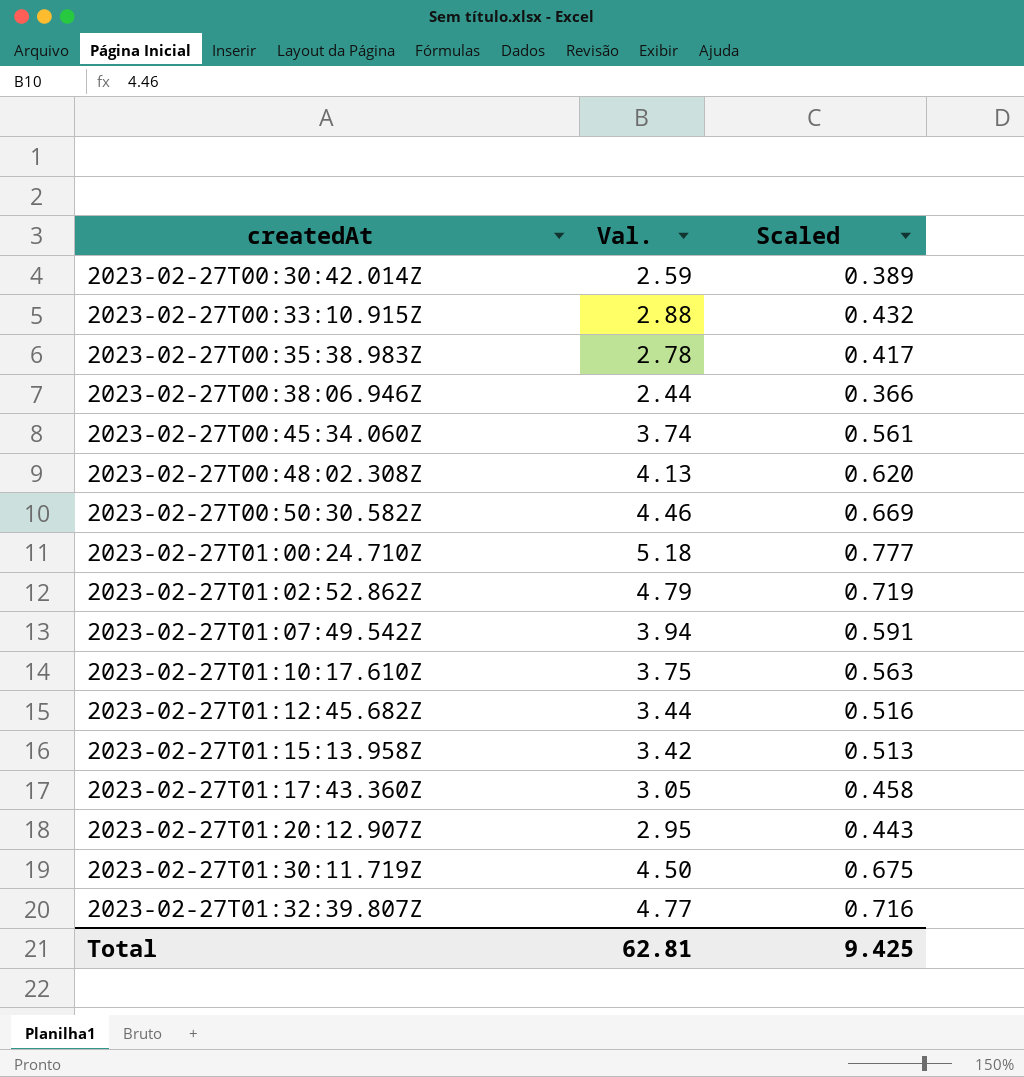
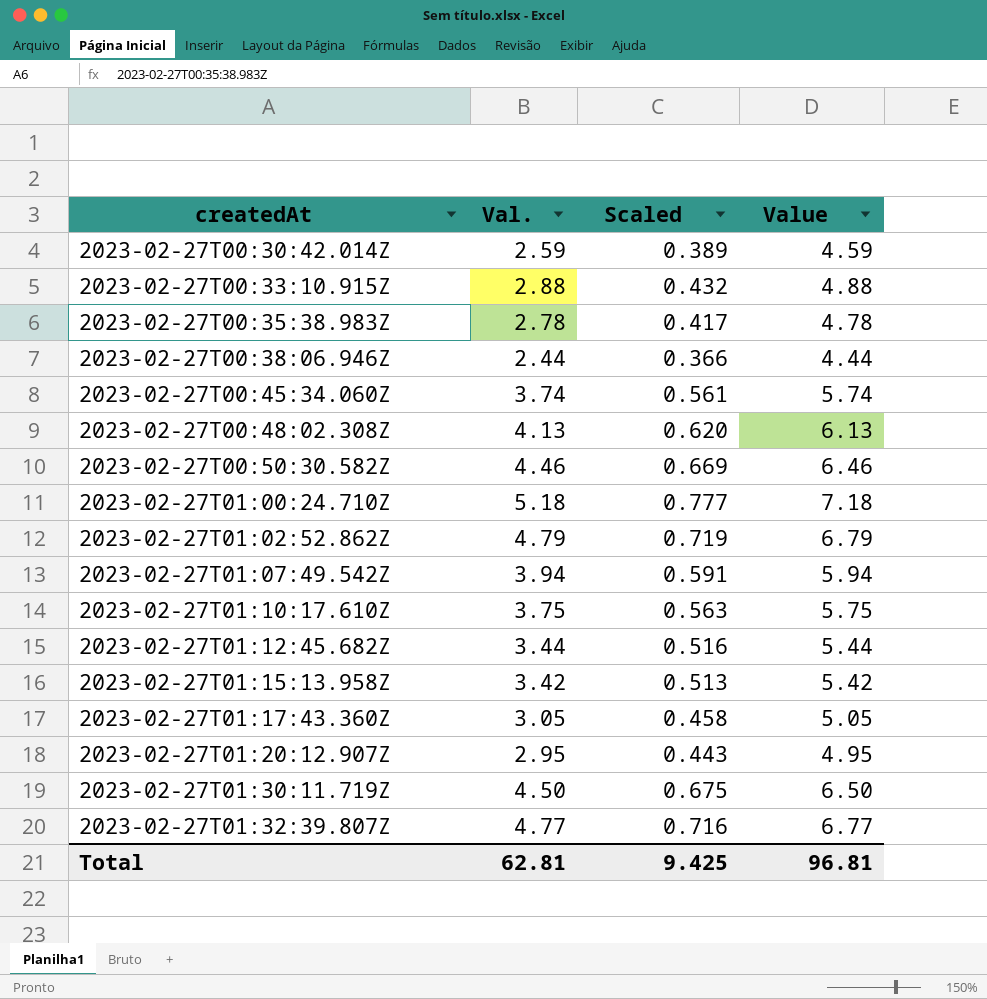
column Value | formula: none -> [Val.] + 2

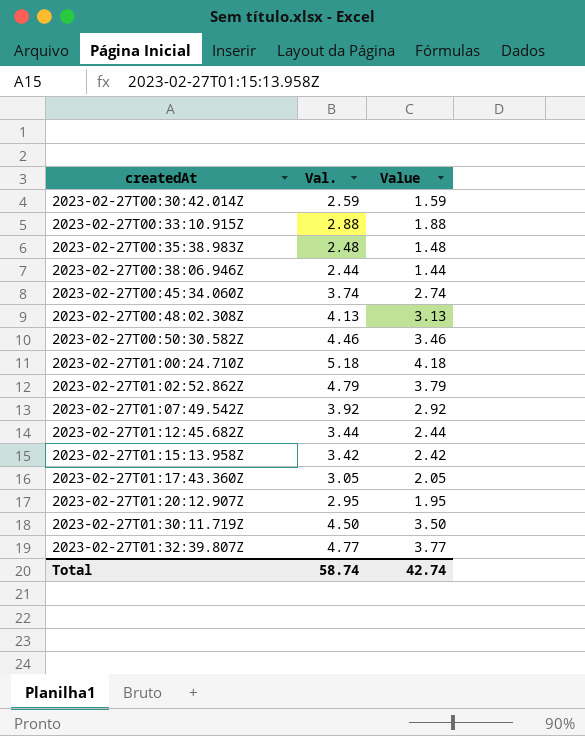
column Scaled | formula: [Val.] * 0.15 -> none
column Value | formula: [Val.] + 2 -> [Val.] - 1
row 2023-02-27T01:10:17.610Z: 3.75 | 0.563 | 5.75 -> none
2023-02-27T00:35:38.983Z | Val.: 2.78 -> 2.48
2023-02-27T01:07:49.542Z | Val.: 3.94 -> 3.92
Total | Val.: 62.81 -> 58.74
Total | Value: 96.81 -> 42.74

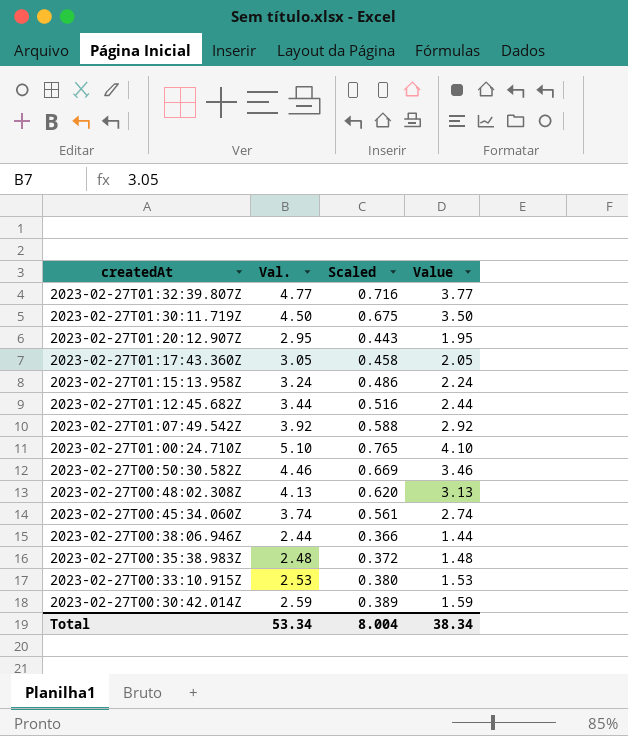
row order: createdAt ascending -> createdAt descending
column Scaled | formula: none -> [Val.] * 0.15
row 2023-02-27T01:02:52.862Z: 4.79 | 3.79 -> none
2023-02-27T01:15:13.958Z | Val.: 3.42 -> 3.24
2023-02-27T01:15:13.958Z | Value: 2.42 -> 2.24
2023-02-27T01:00:24.710Z | Val.: 5.18 -> 5.10
2023-02-27T01:00:24.710Z | Value: 4.18 -> 4.10
2023-02-27T00:33:10.915Z | Val.: 2.88 -> 2.53
2023-02-27T00:33:10.915Z | Value: 1.88 -> 1.53
Total | Val.: 58.74 -> 53.34
Total | Value: 42.74 -> 38.34

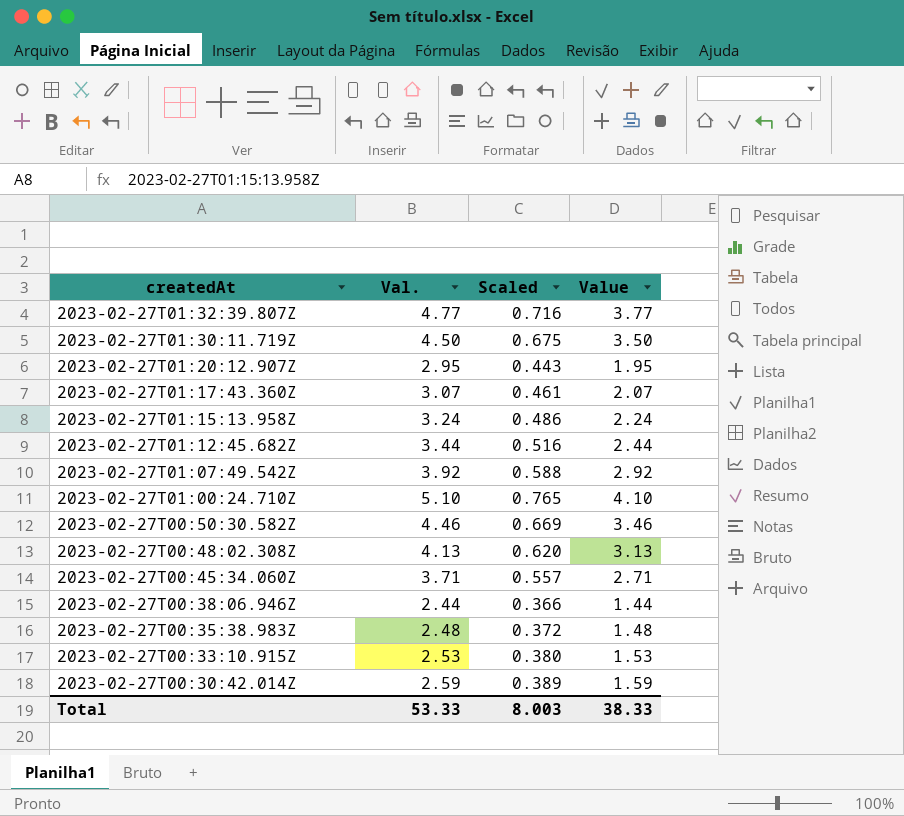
2023-02-27T01:17:43.360Z | Val.: 3.05 -> 3.07
2023-02-27T01:17:43.360Z | Scaled: 0.458 -> 0.461
2023-02-27T01:17:43.360Z | Value: 2.05 -> 2.07
2023-02-27T00:45:34.060Z | Val.: 3.74 -> 3.71
2023-02-27T00:45:34.060Z | Scaled: 0.561 -> 0.557
2023-02-27T00:45:34.060Z | Value: 2.74 -> 2.71
Total | Val.: 53.34 -> 53.33
Total | Scaled: 8.004 -> 8.003
Total | Value: 38.34 -> 38.33

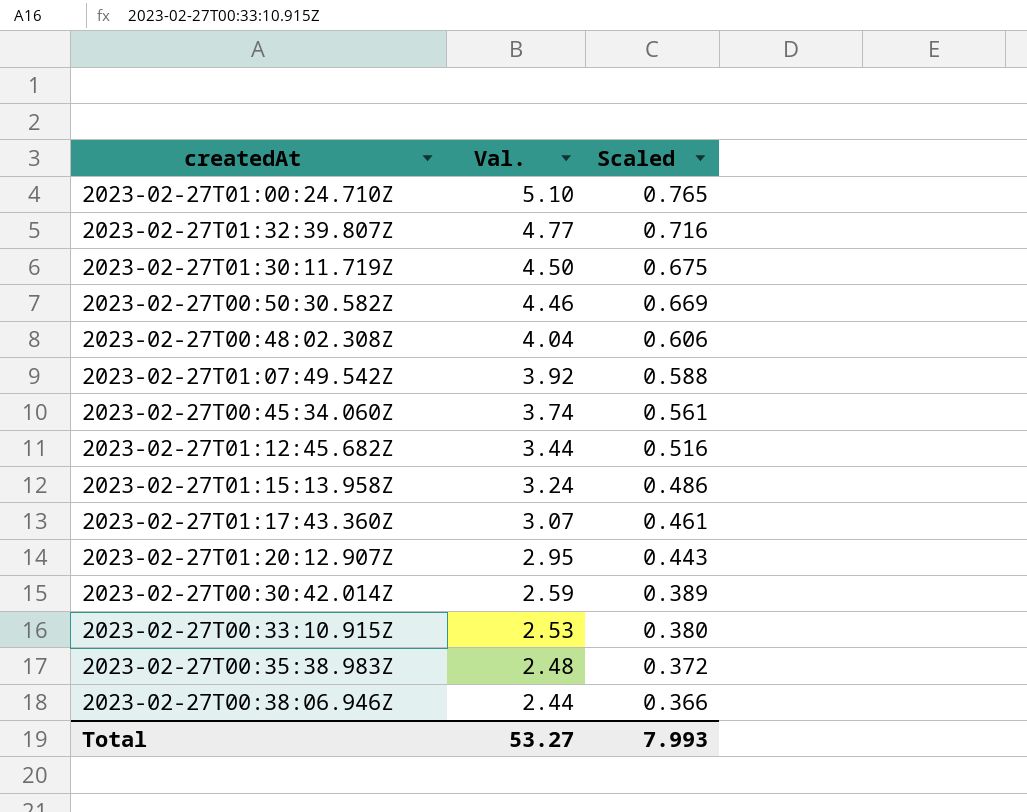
row order: createdAt descending -> Val. descending
column Value | formula: [Val.] - 1 -> none
2023-02-27T00:48:02.308Z | Val.: 4.13 -> 4.04
2023-02-27T00:48:02.308Z | Scaled: 0.620 -> 0.606
2023-02-27T00:45:34.060Z | Val.: 3.71 -> 3.74
2023-02-27T00:45:34.060Z | Scaled: 0.557 -> 0.561
Total | Val.: 53.33 -> 53.27
Total | Scaled: 8.003 -> 7.993

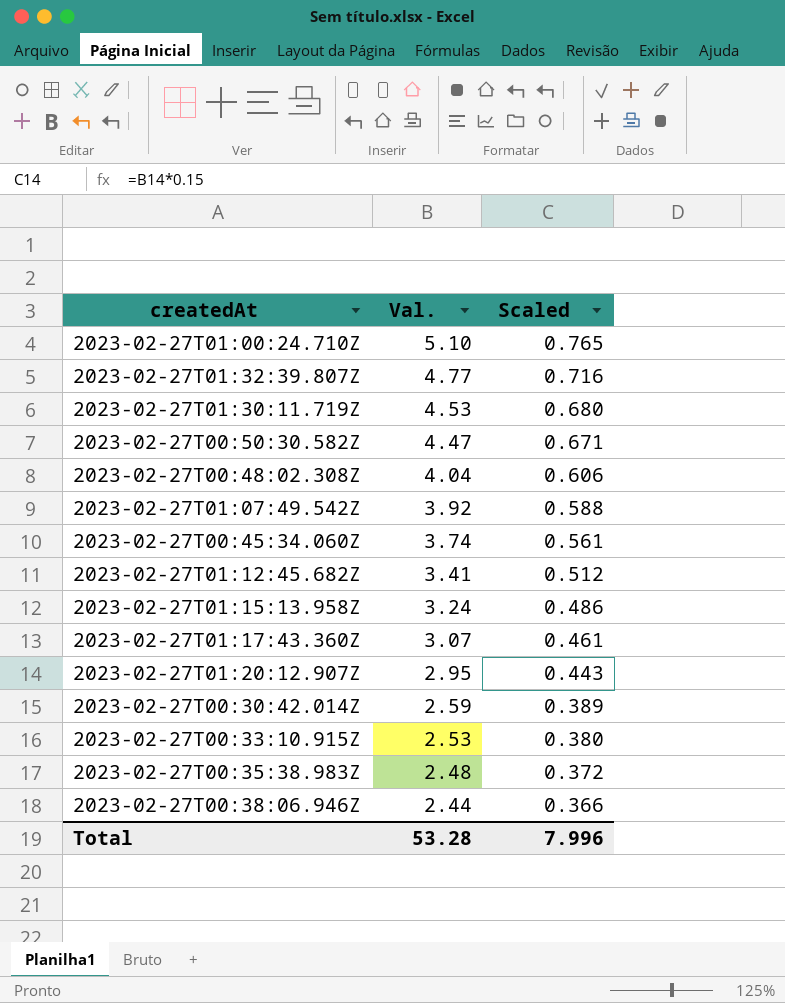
2023-02-27T01:30:11.719Z | Val.: 4.50 -> 4.53
2023-02-27T01:30:11.719Z | Scaled: 0.675 -> 0.680
2023-02-27T00:50:30.582Z | Val.: 4.46 -> 4.47
2023-02-27T00:50:30.582Z | Scaled: 0.669 -> 0.671
2023-02-27T01:12:45.682Z | Val.: 3.44 -> 3.41
2023-02-27T01:12:45.682Z | Scaled: 0.516 -> 0.512
Total | Val.: 53.27 -> 53.28
Total | Scaled: 7.993 -> 7.996

